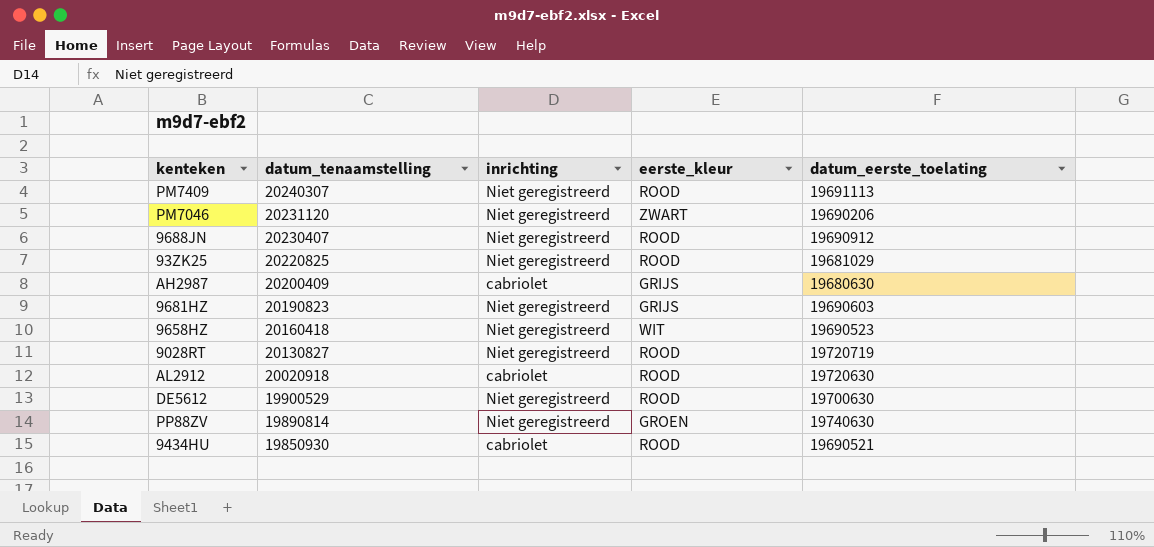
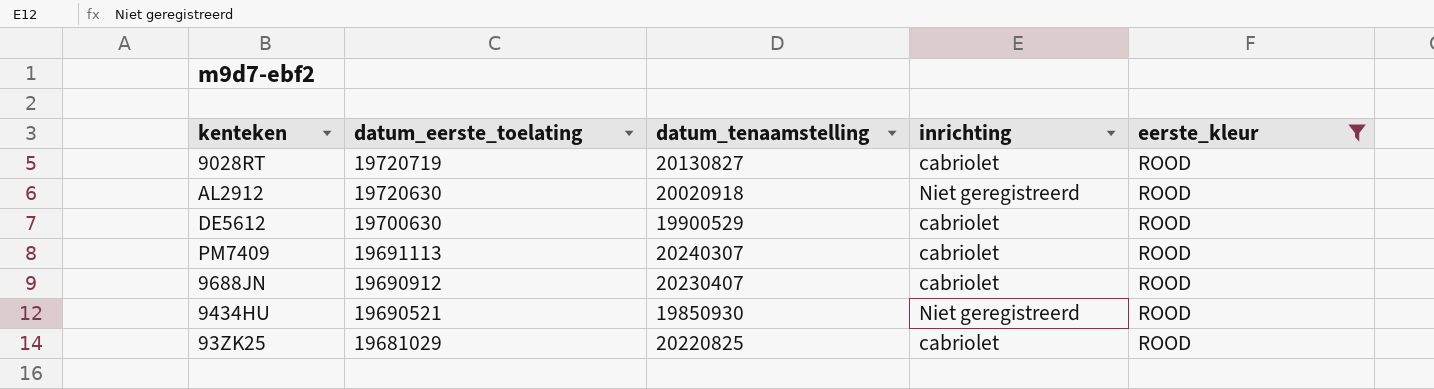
filter: none -> eerste_kleur = ROOD
row order: datum_tenaamstelling descending -> datum_eerste_toelating descending
column datum_eerste_toelating | position: 5 -> 2
9028RT | inrichting: Niet geregistreerd -> cabriolet
AL2912 | inrichting: cabriolet -> Niet geregistreerd
DE5612 | inrichting: Niet geregistreerd -> cabriolet
PM7409 | inrichting: Niet geregistreerd -> cabriolet
9688JN | inrichting: Niet geregistreerd -> cabriolet
9434HU | inrichting: cabriolet -> Niet geregistreerd
93ZK25 | inrichting: Niet geregistreerd -> cabriolet

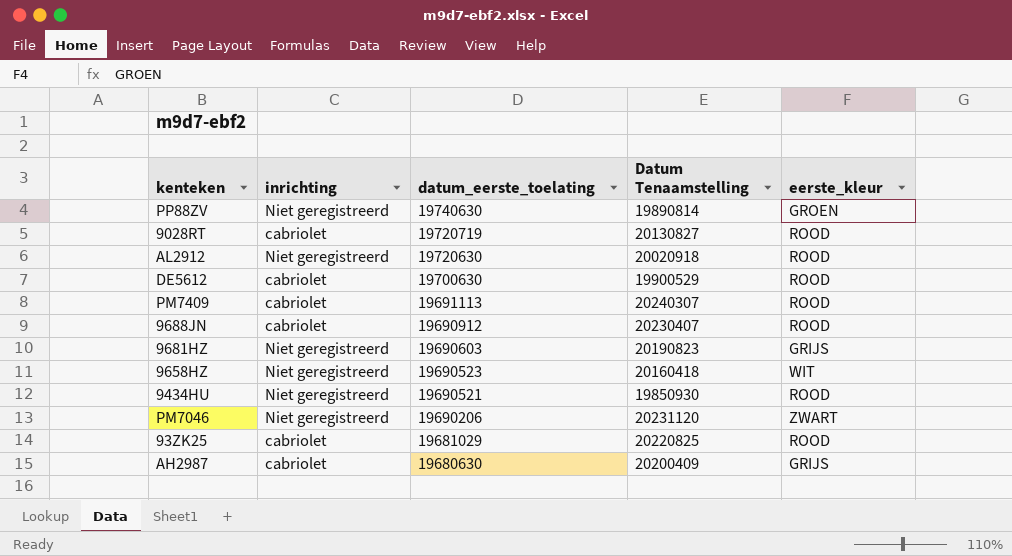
filter: eerste_kleur = ROOD -> none
column inrichting | position: 4 -> 2
column name: datum_tenaamstelling -> Datum Tenaamstelling

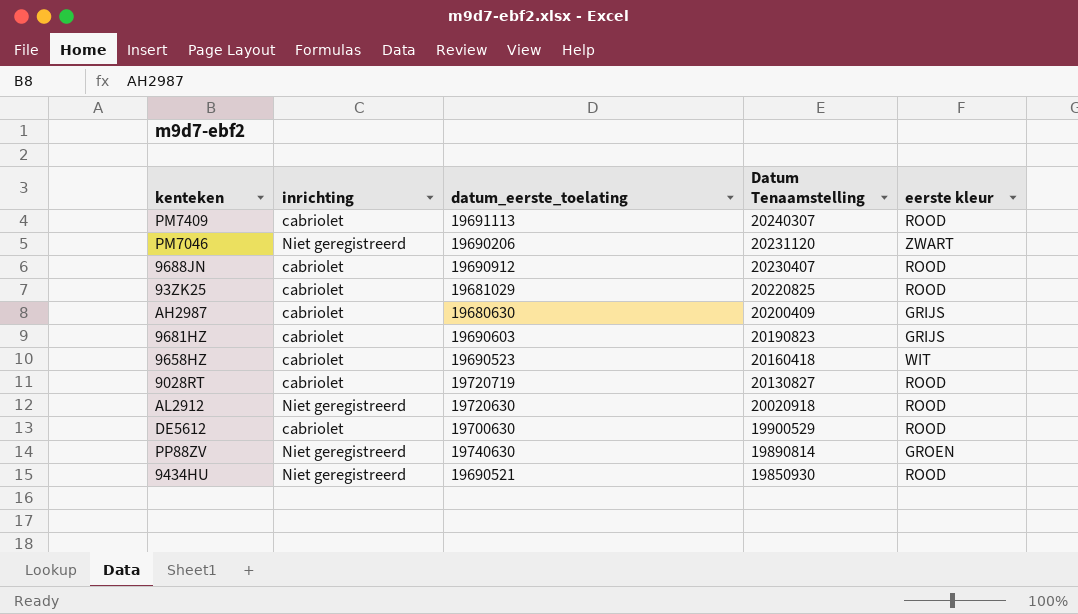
row order: datum_eerste_toelating descending -> Datum Tenaamstelling descending
column name: eerste_kleur -> eerste kleur
9681HZ | inrichting: Niet geregistreerd -> cabriolet
9658HZ | inrichting: Niet geregistreerd -> cabriolet

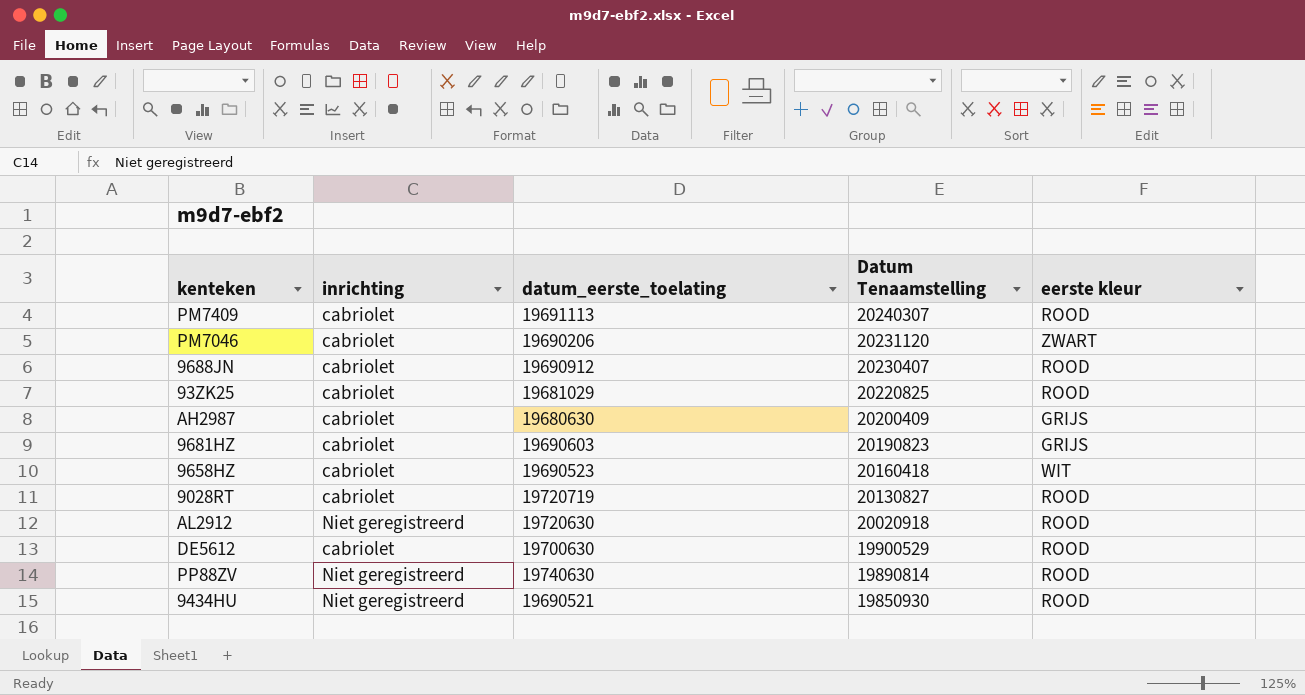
PM7046 | inrichting: Niet geregistreerd -> cabriolet
PP88ZV | eerste kleur: GROEN -> ROOD

